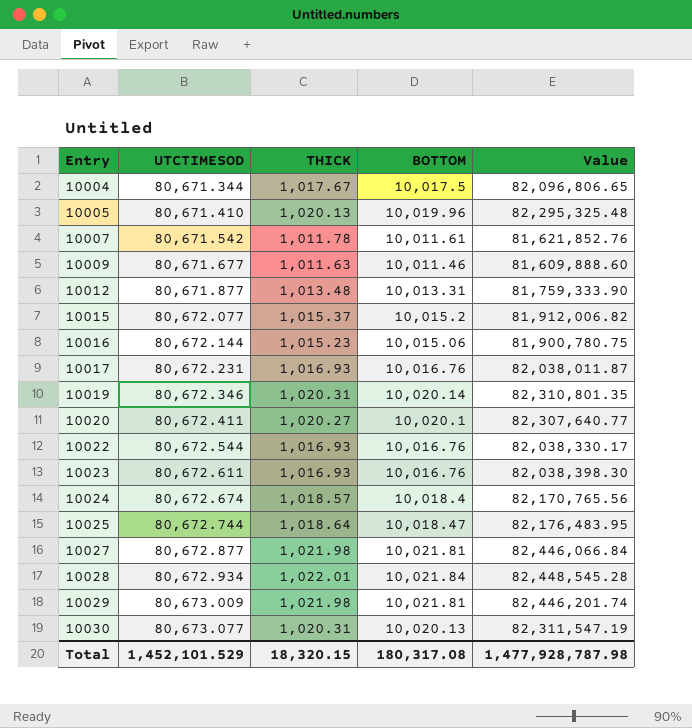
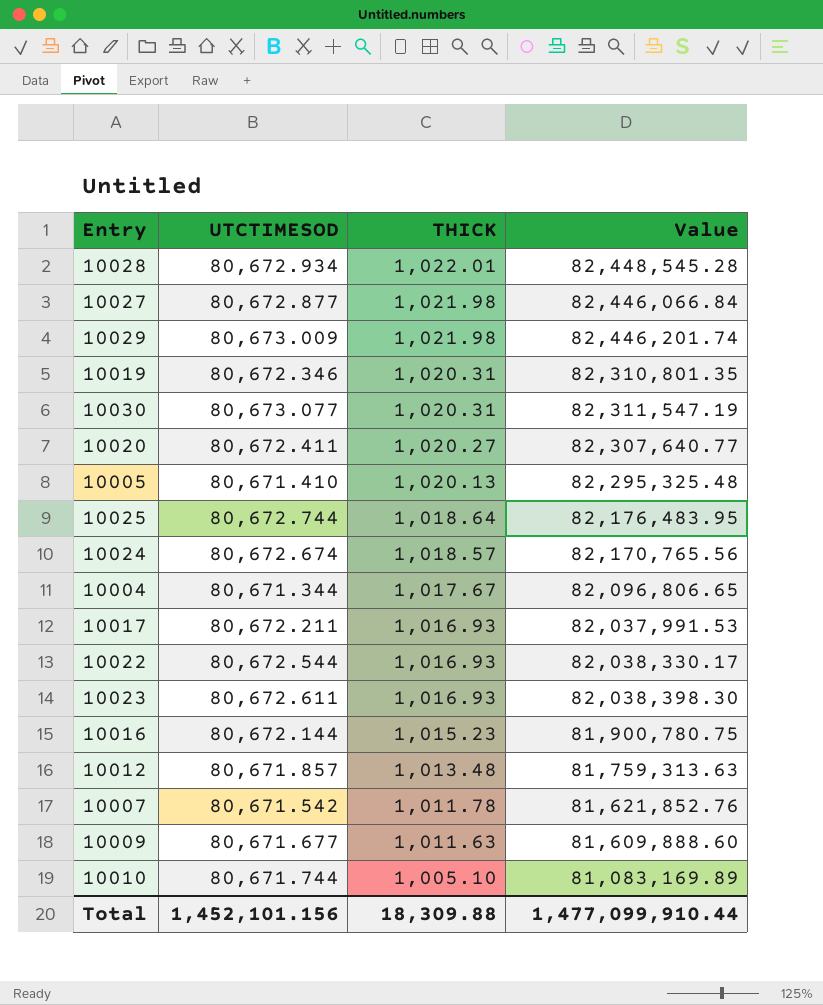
row order: Entry ascending -> THICK descending
column BOTTOM | position: 4 -> none
row 10015: 80,672.077 | 1,015.37 | 10,015.2 | 81,912,006.82 -> none
10017 | UTCTIMESOD: 80,672.231 -> 80,672.211
10017 | Value: 82,038,011.87 -> 82,037,991.53
10012 | UTCTIMESOD: 80,671.877 -> 80,671.857
10012 | Value: 81,759,333.90 -> 81,759,313.63
row 10010: none -> 80,671.744 | 1,005.10 | 81,083,169.89
Total | UTCTIMESOD: 1,452,101.529 -> 1,452,101.156
Total | THICK: 18,320.15 -> 18,309.88
Total | Value: 1,477,928,787.98 -> 1,477,099,910.44

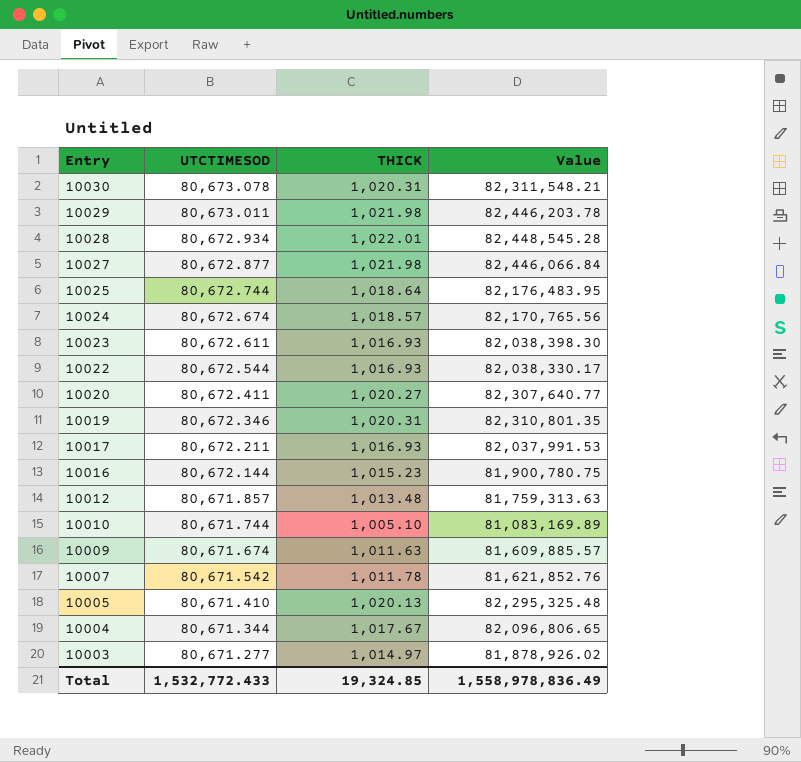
row order: THICK descending -> Entry descending
10030 | UTCTIMESOD: 80,673.077 -> 80,673.078
10030 | Value: 82,311,547.19 -> 82,311,548.21
10029 | UTCTIMESOD: 80,673.009 -> 80,673.011
10029 | Value: 82,446,201.74 -> 82,446,203.78
10009 | UTCTIMESOD: 80,671.677 -> 80,671.674
10009 | Value: 81,609,888.60 -> 81,609,885.57
row 10003: none -> 80,671.277 | 1,014.97 | 81,878,926.02
Total | UTCTIMESOD: 1,452,101.156 -> 1,532,772.433
Total | THICK: 18,309.88 -> 19,324.85
Total | Value: 1,477,099,910.44 -> 1,558,978,836.49

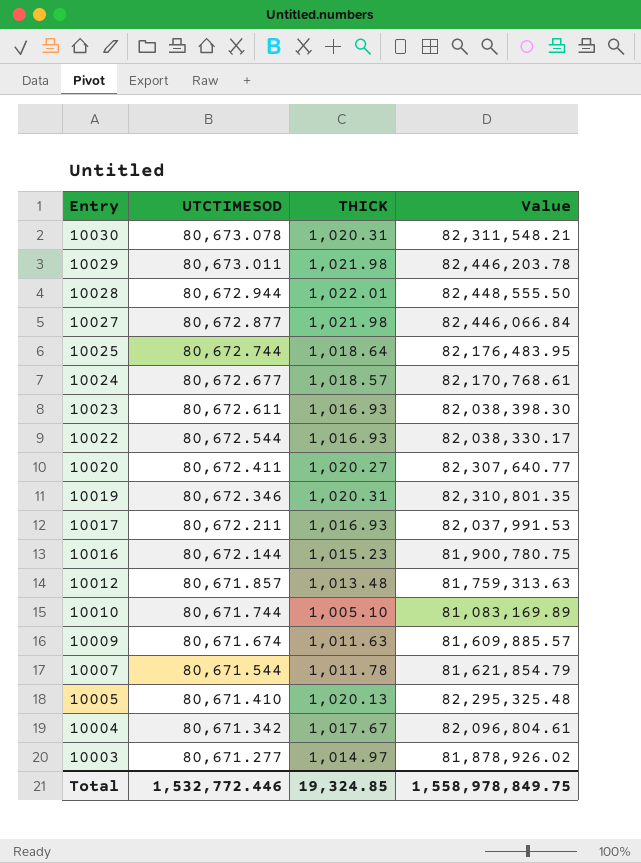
10028 | UTCTIMESOD: 80,672.934 -> 80,672.944
10028 | Value: 82,448,545.28 -> 82,448,555.50
10024 | UTCTIMESOD: 80,672.674 -> 80,672.677
10024 | Value: 82,170,765.56 -> 82,170,768.61
10007 | UTCTIMESOD: 80,671.542 -> 80,671.544
10007 | Value: 81,621,852.76 -> 81,621,854.79
10004 | UTCTIMESOD: 80,671.344 -> 80,671.342
10004 | Value: 82,096,806.65 -> 82,096,804.61
Total | UTCTIMESOD: 1,532,772.433 -> 1,532,772.446
Total | Value: 1,558,978,836.49 -> 1,558,978,849.75

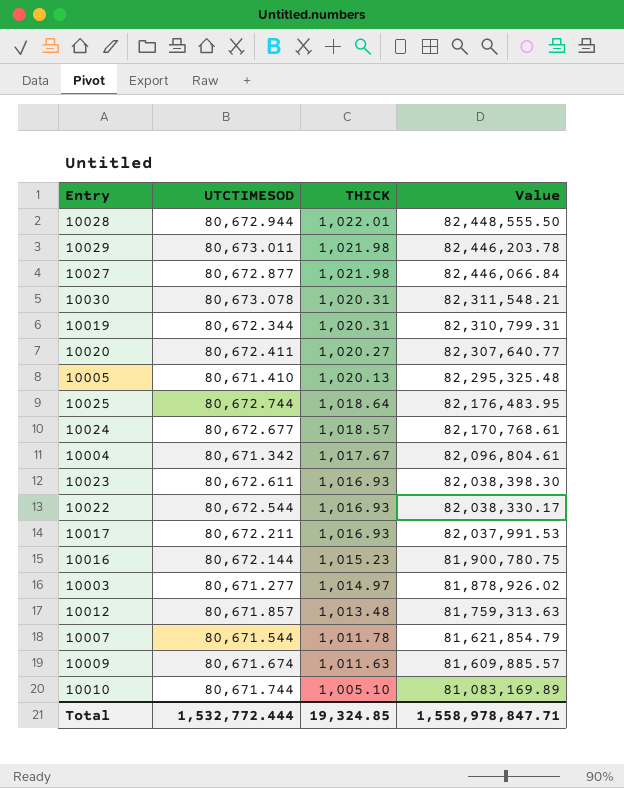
row order: Entry descending -> THICK descending
10019 | UTCTIMESOD: 80,672.346 -> 80,672.344
10019 | Value: 82,310,801.35 -> 82,310,799.31
Total | UTCTIMESOD: 1,532,772.446 -> 1,532,772.444
Total | Value: 1,558,978,849.75 -> 1,558,978,847.71

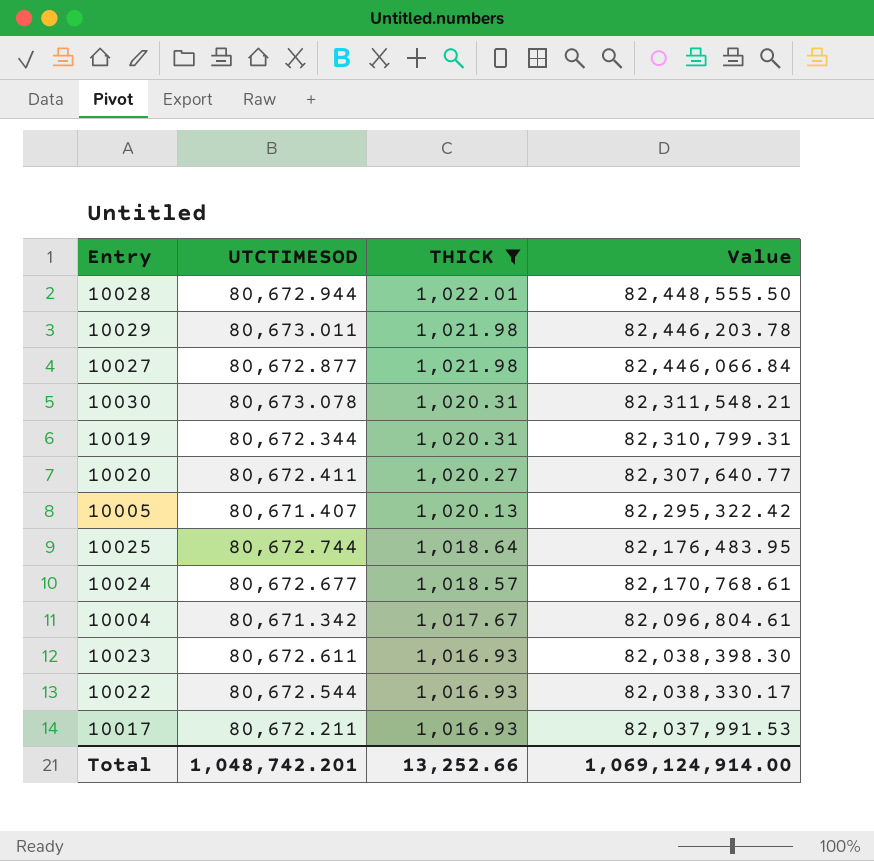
filter: none -> THICK >= 1,016.93
10005 | UTCTIMESOD: 80,671.410 -> 80,671.407
10005 | Value: 82,295,325.48 -> 82,295,322.42
Total | UTCTIMESOD: 1,532,772.444 -> 1,048,742.201
Total | THICK: 19,324.85 -> 13,252.66
Total | Value: 1,558,978,847.71 -> 1,069,124,914.00

